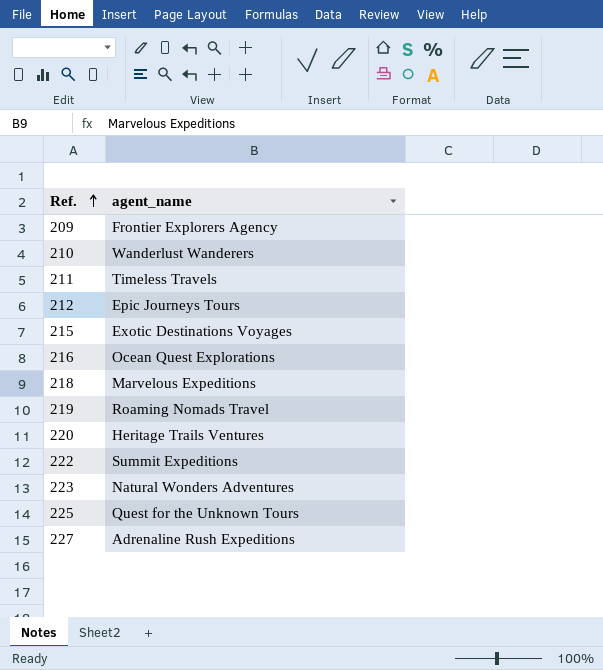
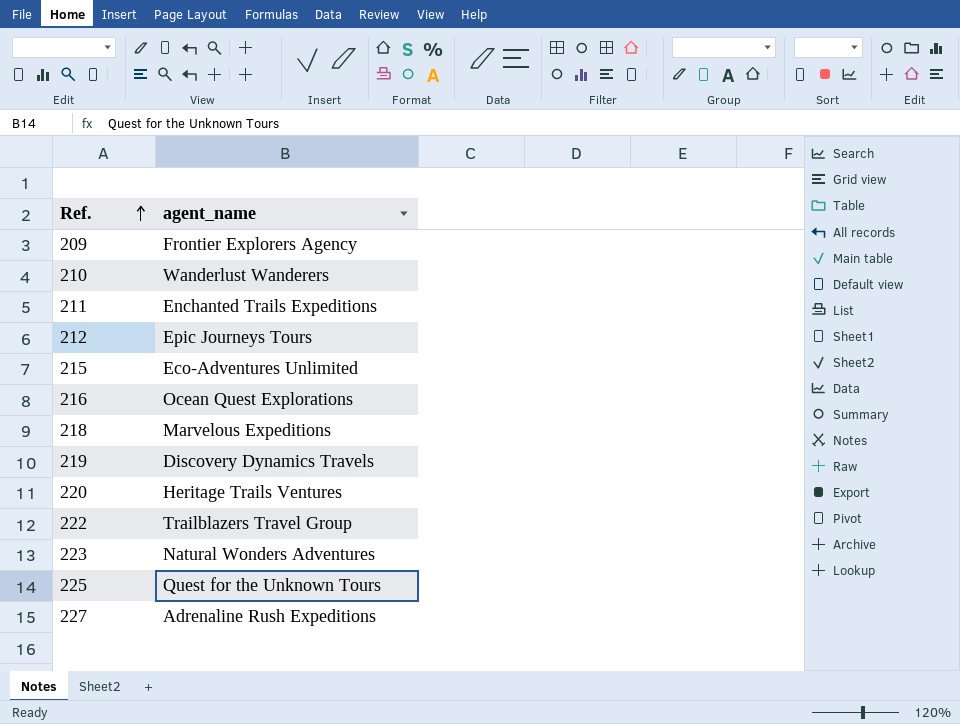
211 | agent_name: Timeless Travels -> Enchanted Trails Expeditions
215 | agent_name: Exotic Destinations Voyages -> Eco-Adventures Unlimited
219 | agent_name: Roaming Nomads Travel -> Discovery Dynamics Travels
222 | agent_name: Summit Expeditions -> Trailblazers Travel Group

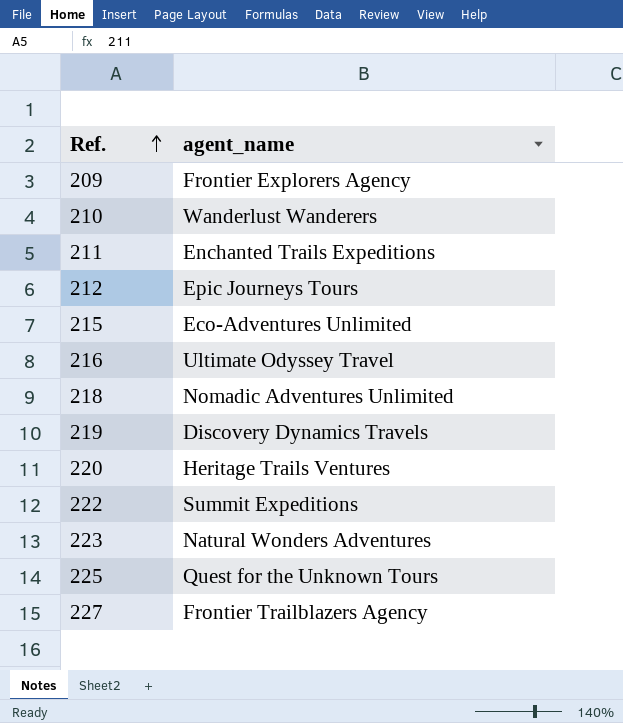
216 | agent_name: Ocean Quest Explorations -> Ultimate Odyssey Travel
218 | agent_name: Marvelous Expeditions -> Nomadic Adventures Unlimited
222 | agent_name: Trailblazers Travel Group -> Summit Expeditions
227 | agent_name: Adrenaline Rush Expeditions -> Frontier Trailblazers Agency

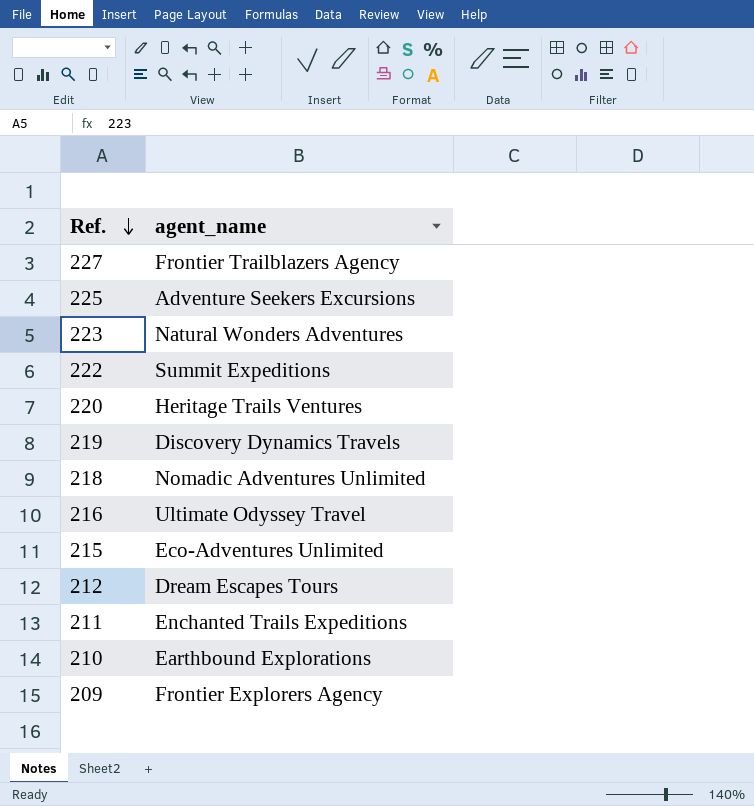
row order: Ref. ascending -> Ref. descending
225 | agent_name: Quest for the Unknown Tours -> Adventure Seekers Excursions
212 | agent_name: Epic Journeys Tours -> Dream Escapes Tours
210 | agent_name: Wanderlust Wanderers -> Earthbound Explorations

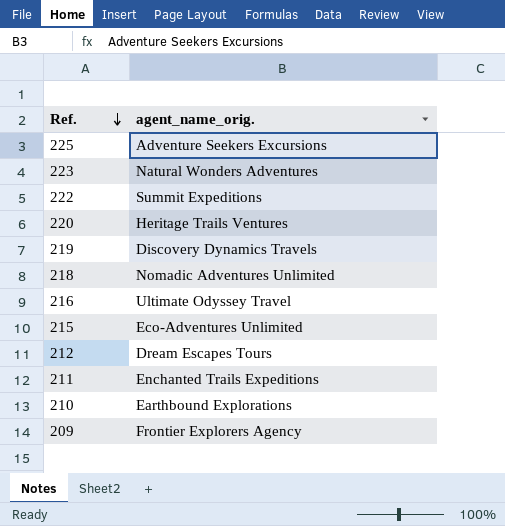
column name: agent_name -> agent_name_orig.
row 227: Frontier Trailblazers Agency -> none

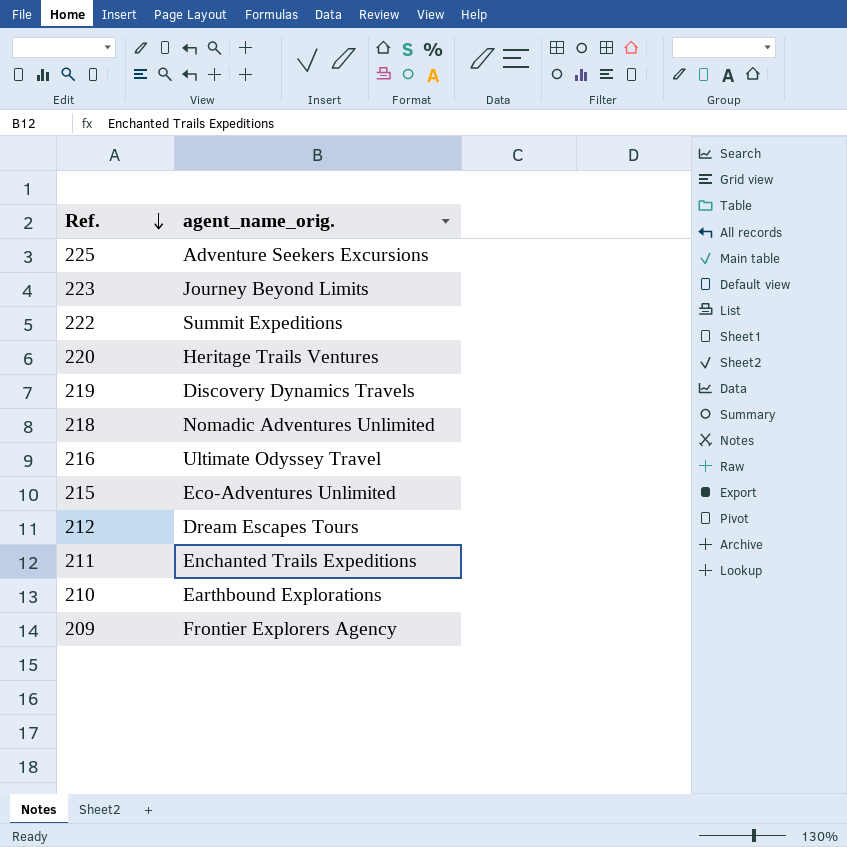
223 | agent_name_orig.: Natural Wonders Adventures -> Journey Beyond Limits

